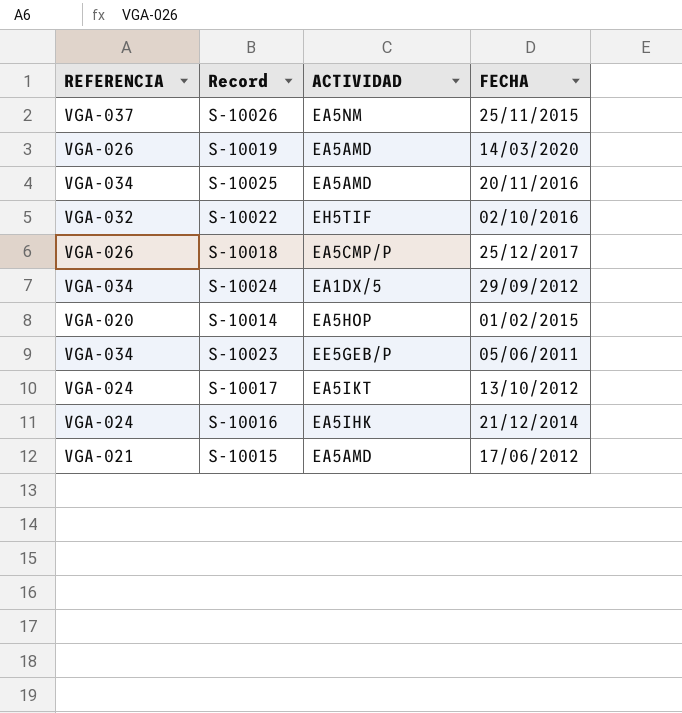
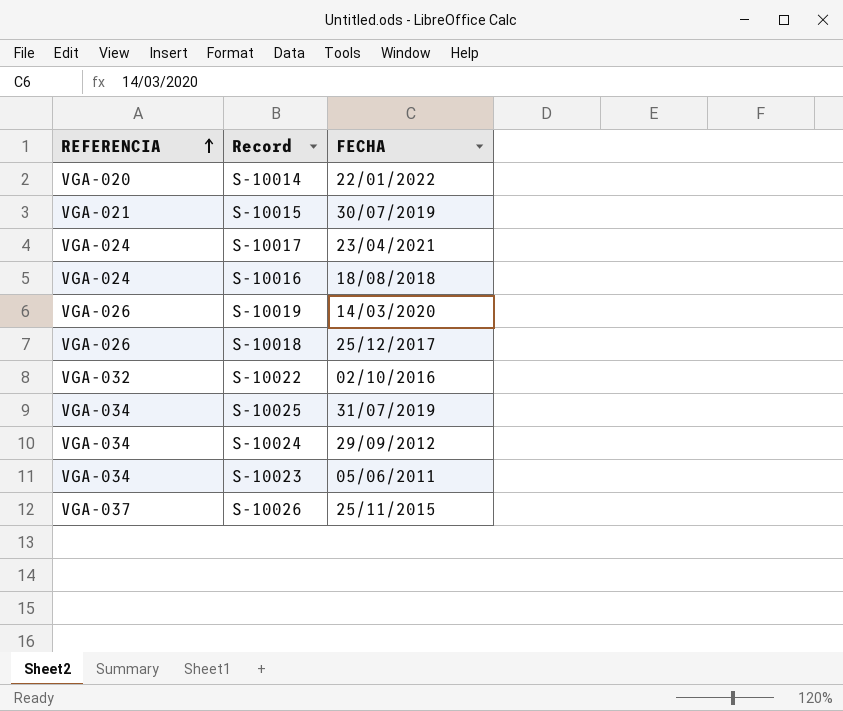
row order: none -> REFERENCIA ascending
column ACTIVIDAD | position: 3 -> none
S-10014 | FECHA: 01/02/2015 -> 22/01/2022
S-10015 | FECHA: 17/06/2012 -> 30/07/2019
S-10017 | FECHA: 13/10/2012 -> 23/04/2021
S-10016 | FECHA: 21/12/2014 -> 18/08/2018
S-10025 | FECHA: 20/11/2016 -> 31/07/2019

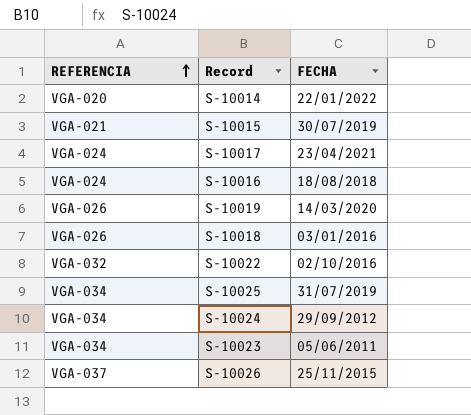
S-10018 | FECHA: 25/12/2017 -> 03/01/2016

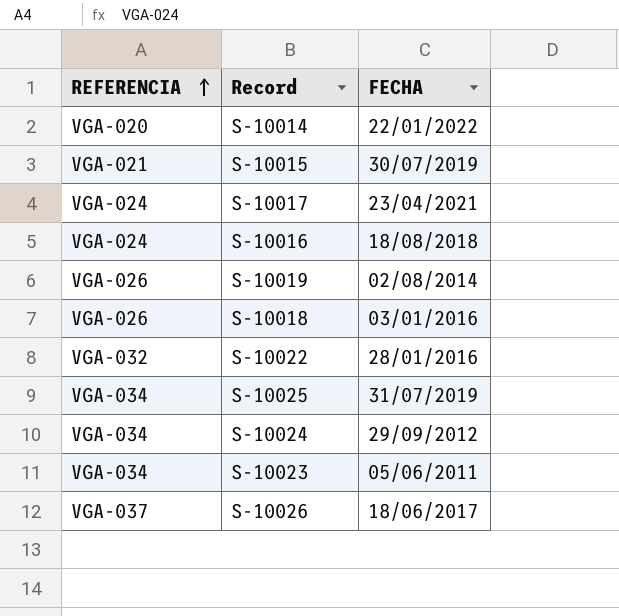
S-10019 | FECHA: 14/03/2020 -> 02/08/2014
S-10022 | FECHA: 02/10/2016 -> 28/01/2016
S-10026 | FECHA: 25/11/2015 -> 18/06/2017

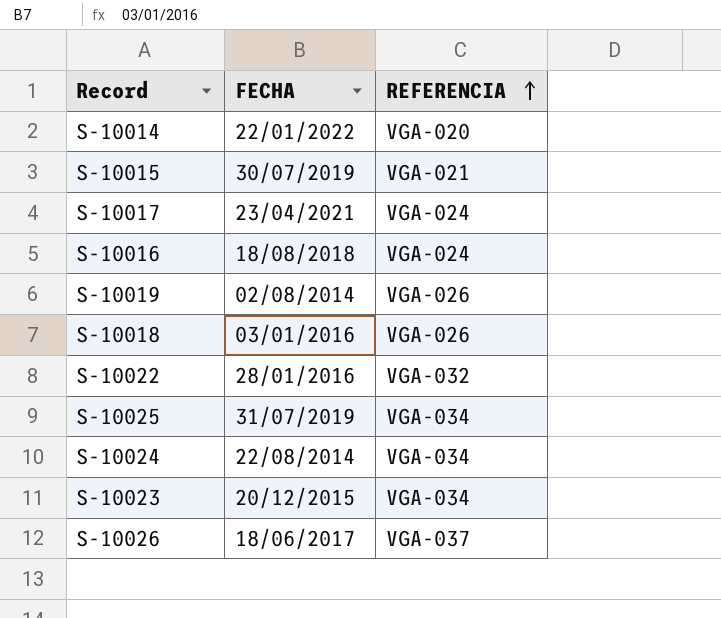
column REFERENCIA | position: 1 -> 3
S-10024 | FECHA: 29/09/2012 -> 22/08/2014
S-10023 | FECHA: 05/06/2011 -> 20/12/2015

